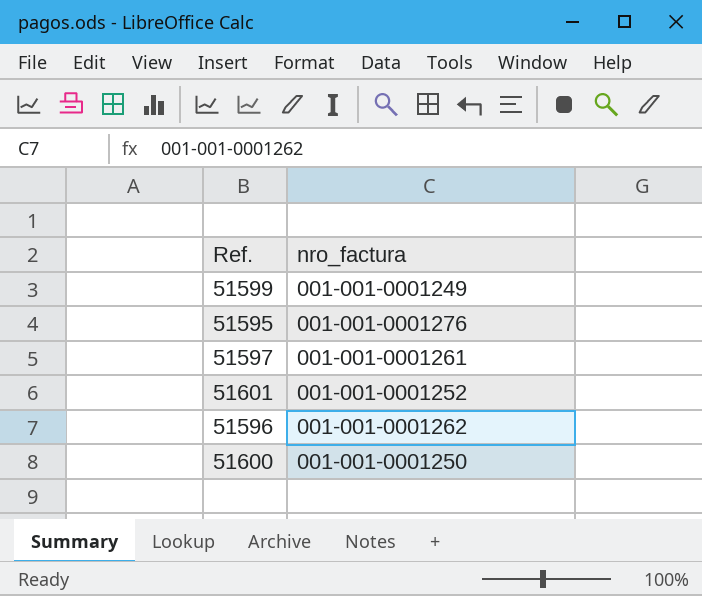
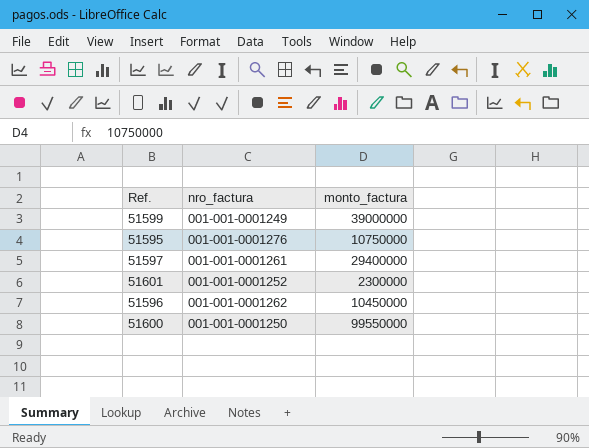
column monto_factura | position: none -> 3

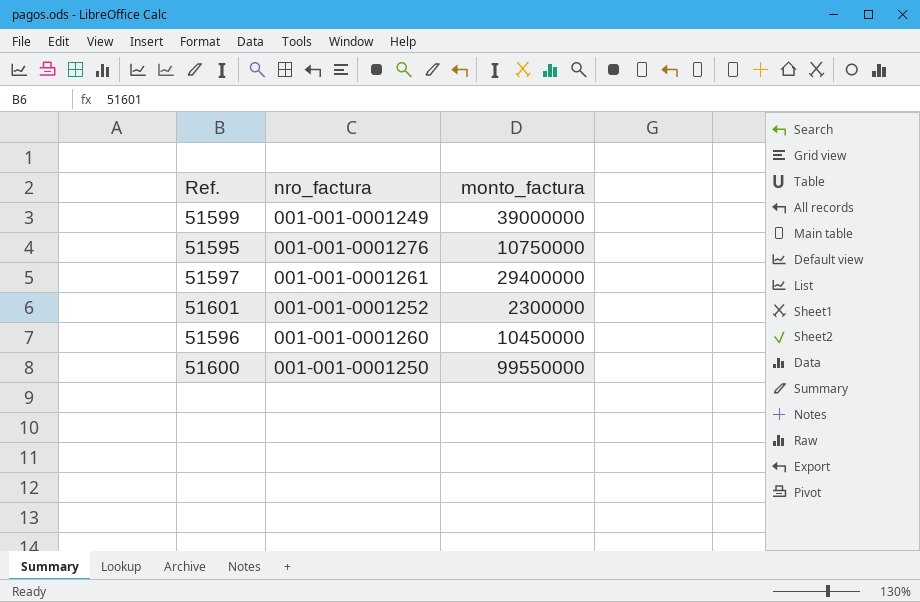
51596 | nro_factura: 001-001-0001262 -> 001-001-0001260

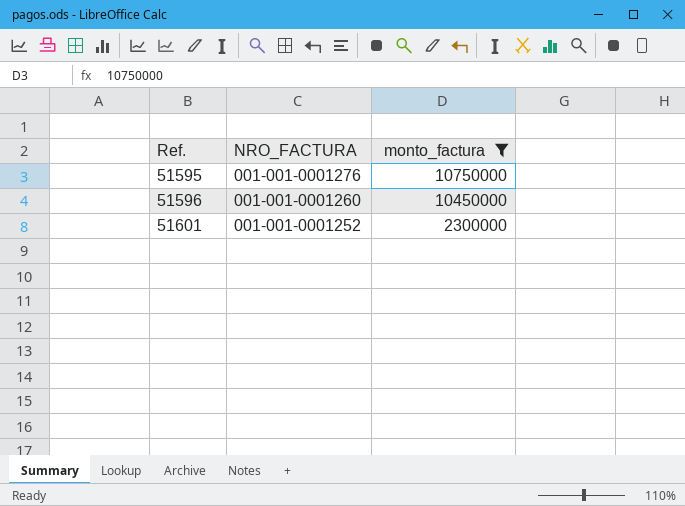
filter: none -> monto_factura <= 10750000
row order: none -> Ref. ascending
column name: nro_factura -> NRO_FACTURA

